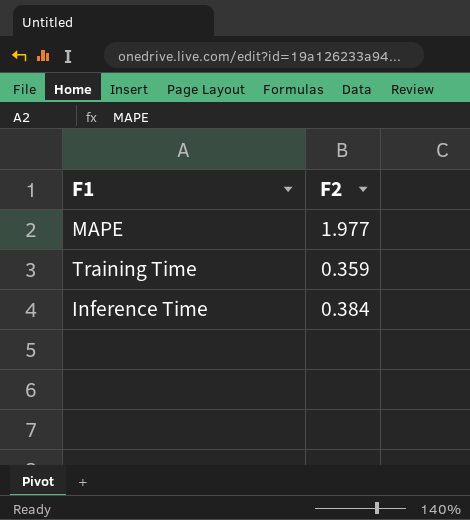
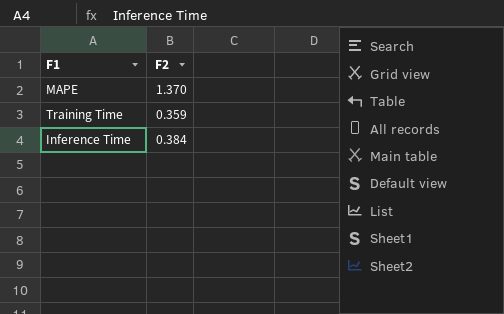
MAPE | F2: 1.977 -> 1.370

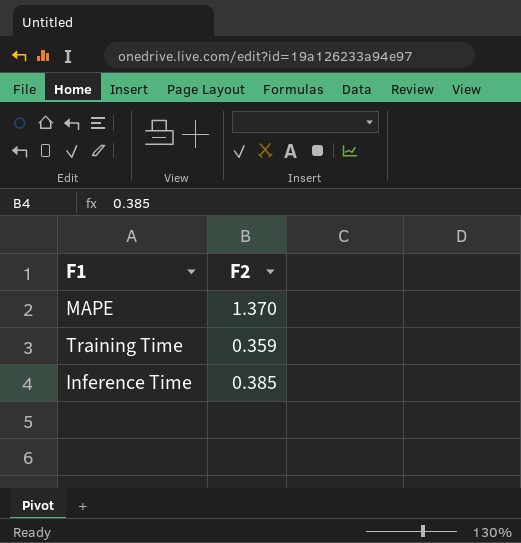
Inference Time | F2: 0.384 -> 0.385

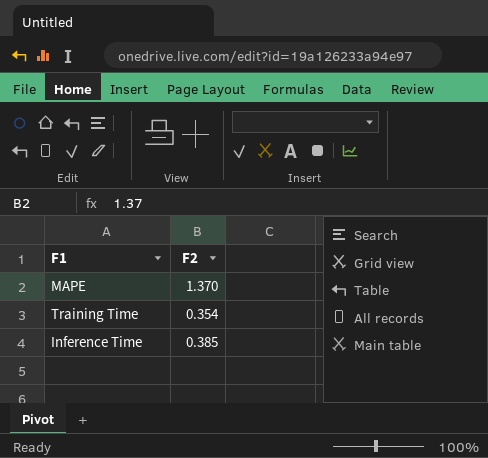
Training Time | F2: 0.359 -> 0.354

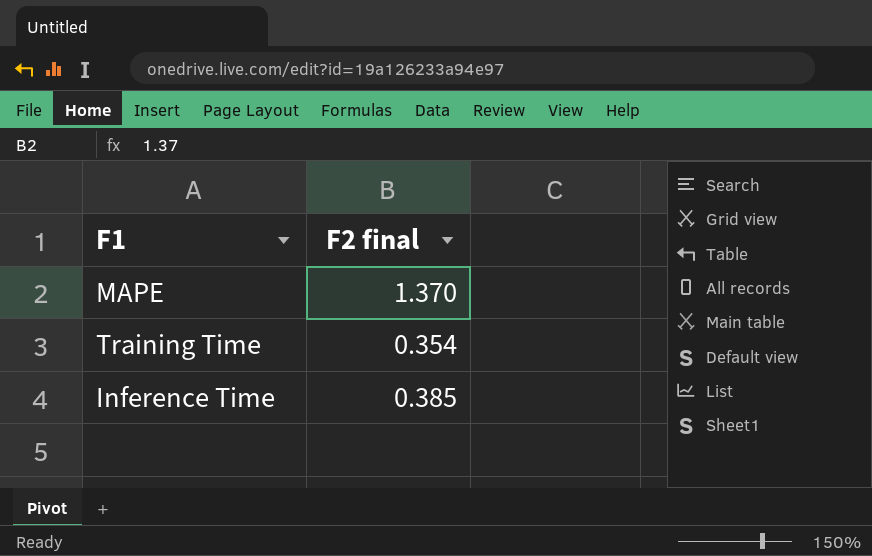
column name: F2 -> F2 final

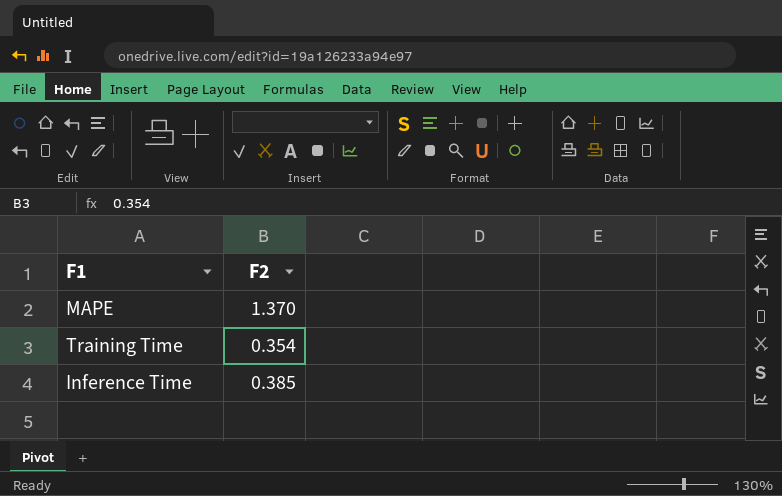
column name: F2 final -> F2

